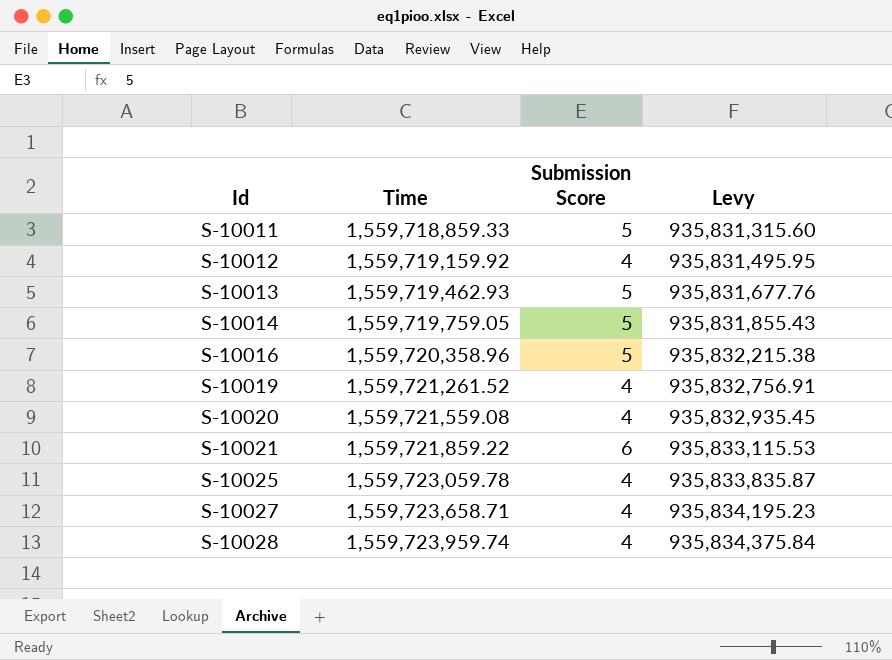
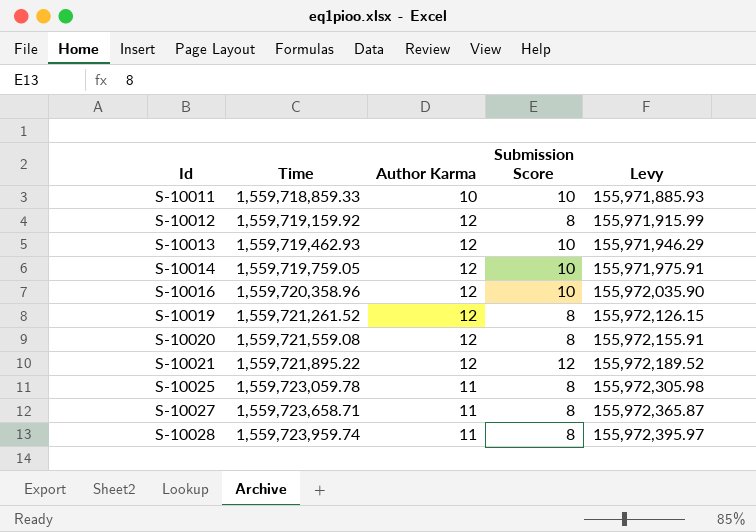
column Author Karma | position: none -> 3
column Levy | formula: [Time] * 0.6 -> [Time] * 0.1
S-10011 | Submission Score: 5 -> 10
S-10012 | Submission Score: 4 -> 8
S-10013 | Submission Score: 5 -> 10
S-10014 | Submission Score: 5 -> 10
S-10016 | Submission Score: 5 -> 10
S-10019 | Submission Score: 4 -> 8
S-10020 | Submission Score: 4 -> 8
S-10021 | Time: 1,559,721,859.22 -> 1,559,721,895.22
S-10021 | Submission Score: 6 -> 12
S-10025 | Submission Score: 4 -> 8
S-10027 | Submission Score: 4 -> 8
S-10028 | Submission Score: 4 -> 8

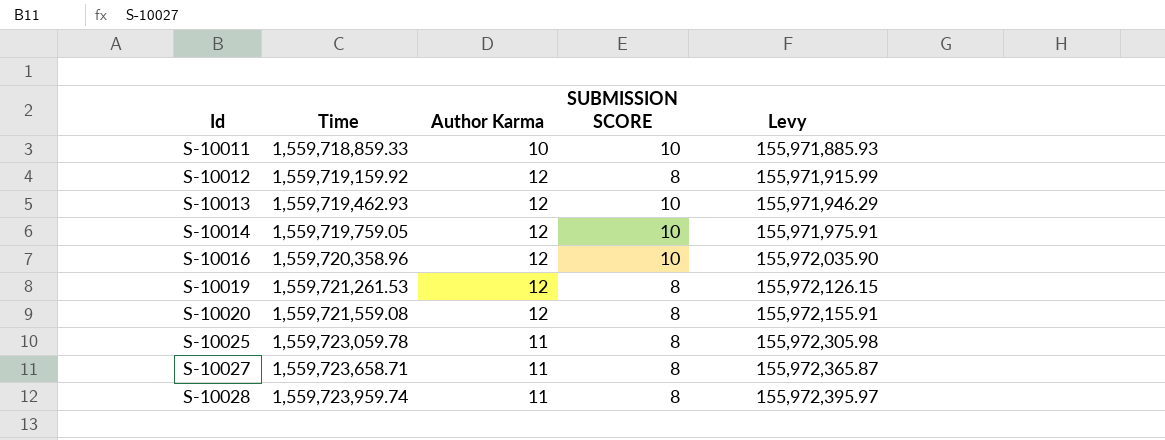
column name: Submission Score -> SUBMISSION SCORE
row S-10021: 1,559,721,895.22 | 12 | 12 | 155,972,189.52 -> none
S-10019 | Time: 1,559,721,261.52 -> 1,559,721,261.53

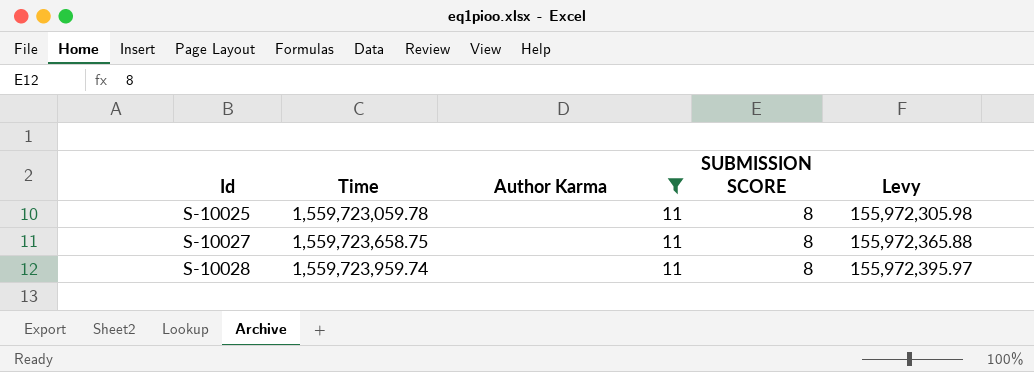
filter: none -> Author Karma = 11
S-10027 | Time: 1,559,723,658.71 -> 1,559,723,658.75
S-10027 | Levy: 155,972,365.87 -> 155,972,365.88

